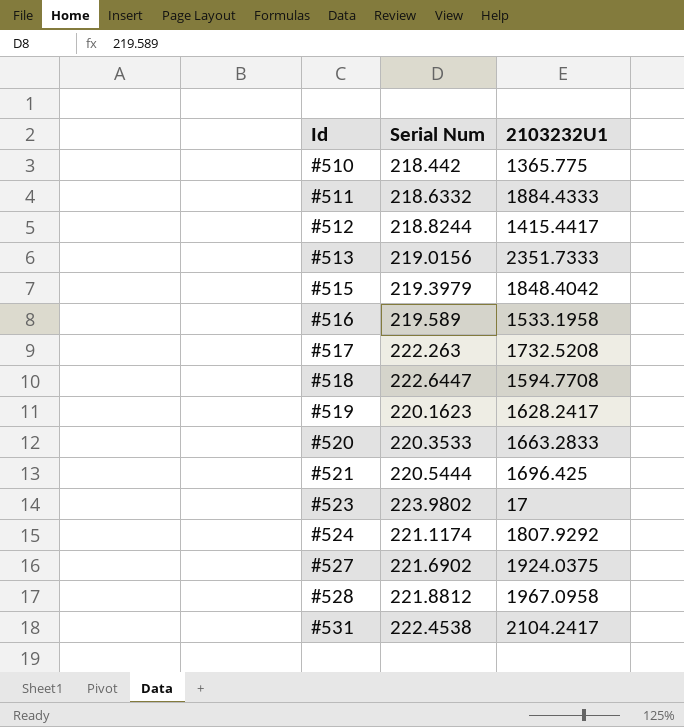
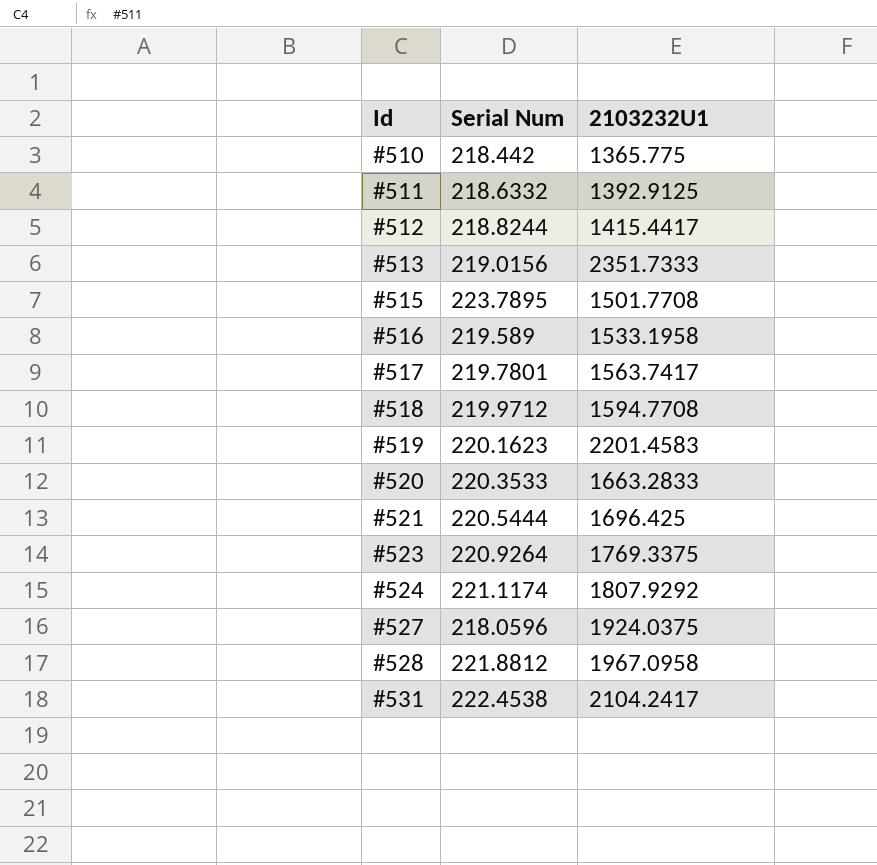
#511 | 2103232U1: 1884.4333 -> 1392.9125
#515 | Serial Num: 219.3979 -> 223.7895
#515 | 2103232U1: 1848.4042 -> 1501.7708
#517 | Serial Num: 222.263 -> 219.7801
#517 | 2103232U1: 1732.5208 -> 1563.7417
#518 | Serial Num: 222.6447 -> 219.9712
#519 | 2103232U1: 1628.2417 -> 2201.4583
#523 | Serial Num: 223.9802 -> 220.9264
#523 | 2103232U1: 17 -> 1769.3375
#527 | Serial Num: 221.6902 -> 218.0596

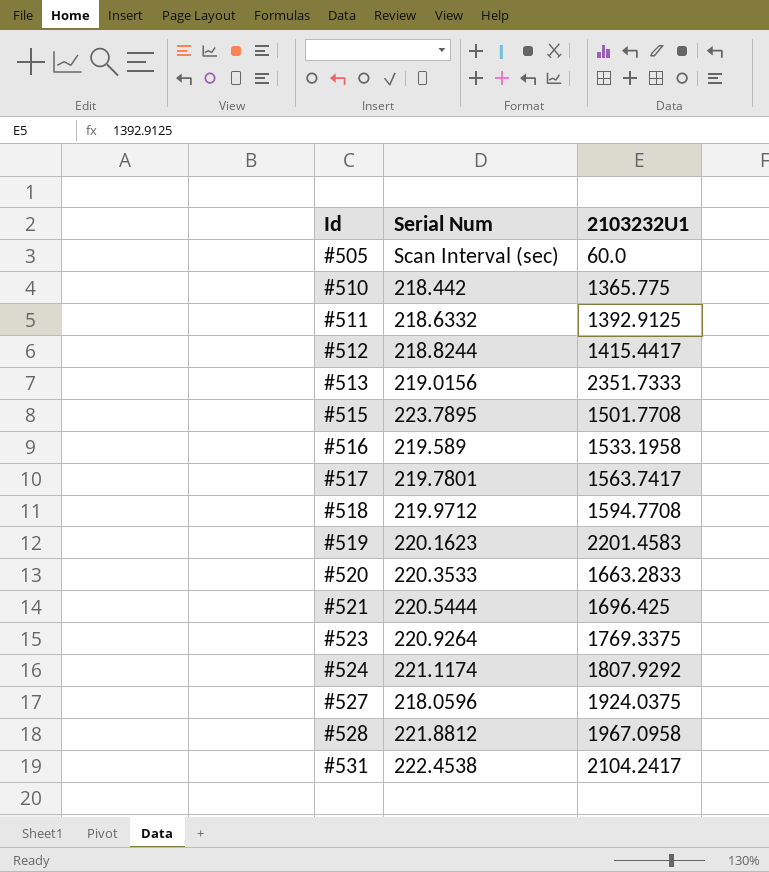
row #505: none -> Scan Interval (sec) | 60.0

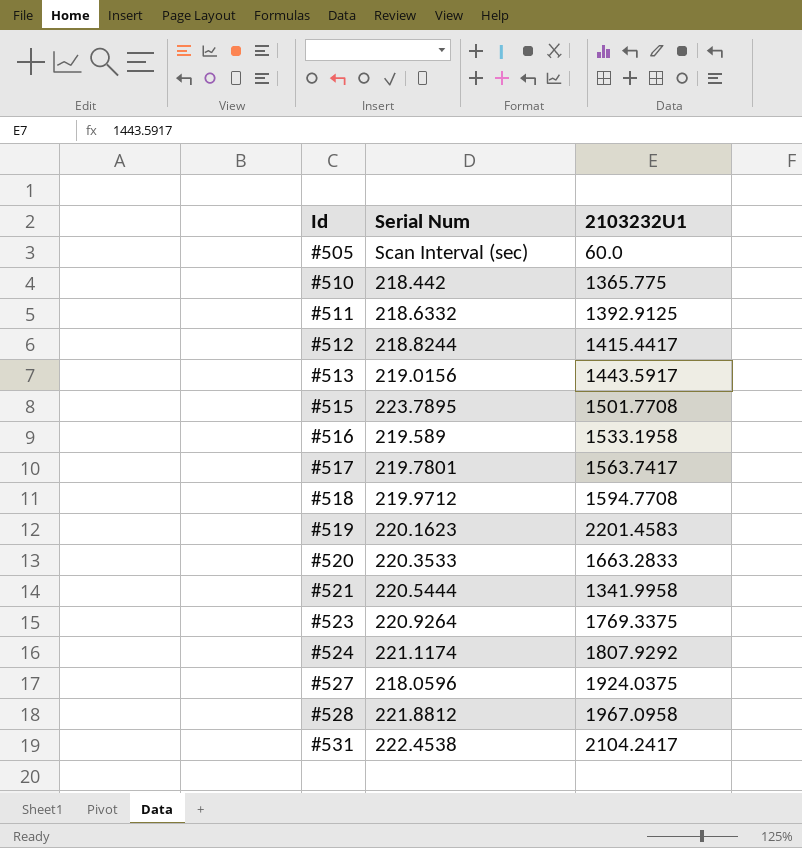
#513 | 2103232U1: 2351.7333 -> 1443.5917
#521 | 2103232U1: 1696.425 -> 1341.9958

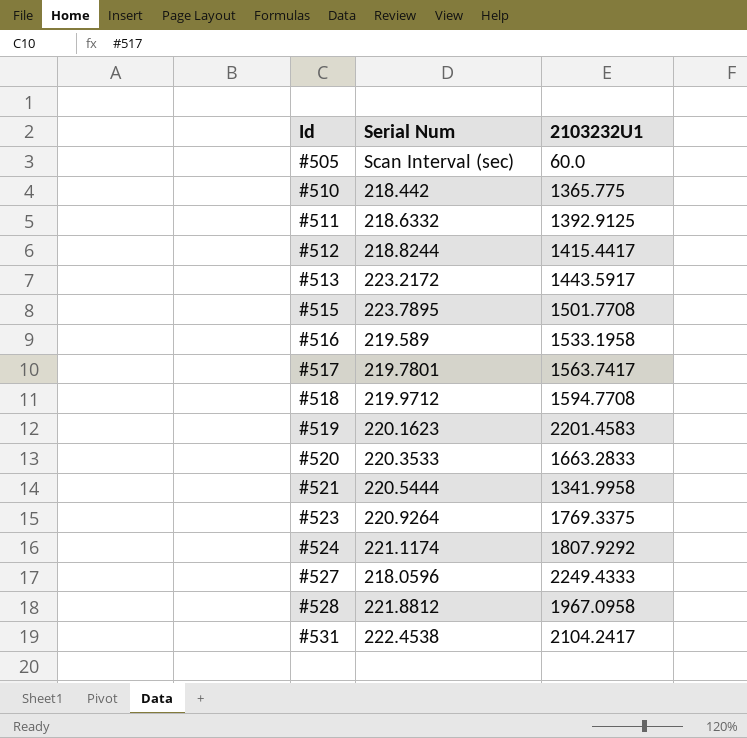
#513 | Serial Num: 219.0156 -> 223.2172
#527 | 2103232U1: 1924.0375 -> 2249.4333

